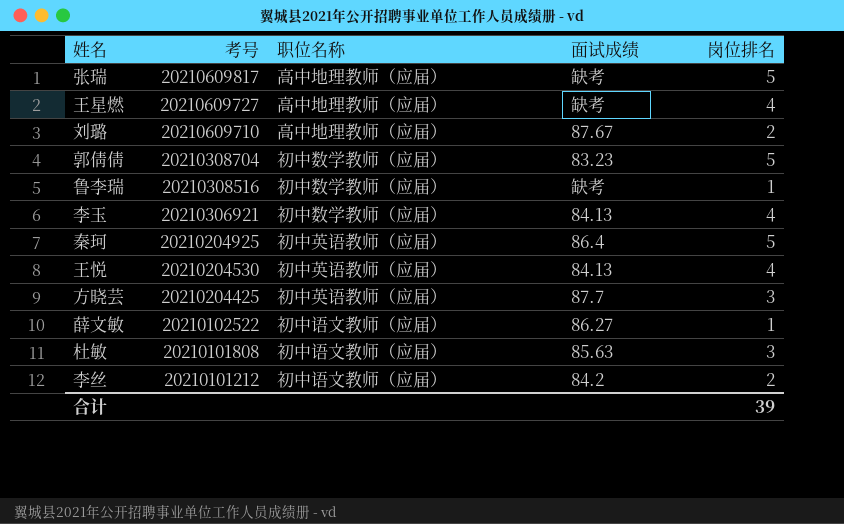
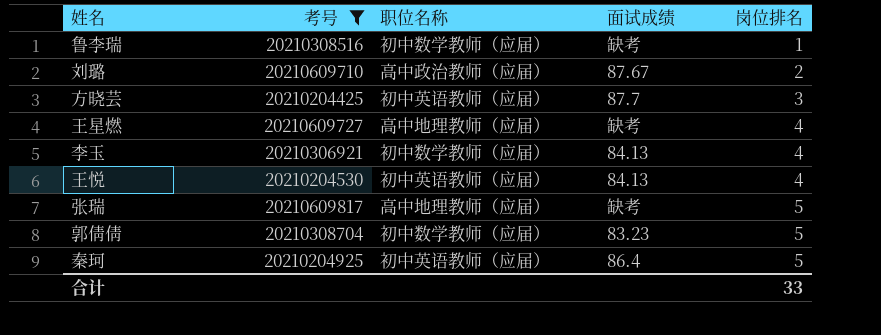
filter: none -> 考号 >= 20210204425
row order: 考号 descending -> 岗位排名 ascending
刘璐 | 职位名称: 高中地理教师（应届） -> 高中政治教师（应届）
合计 | 岗位排名: 39 -> 33

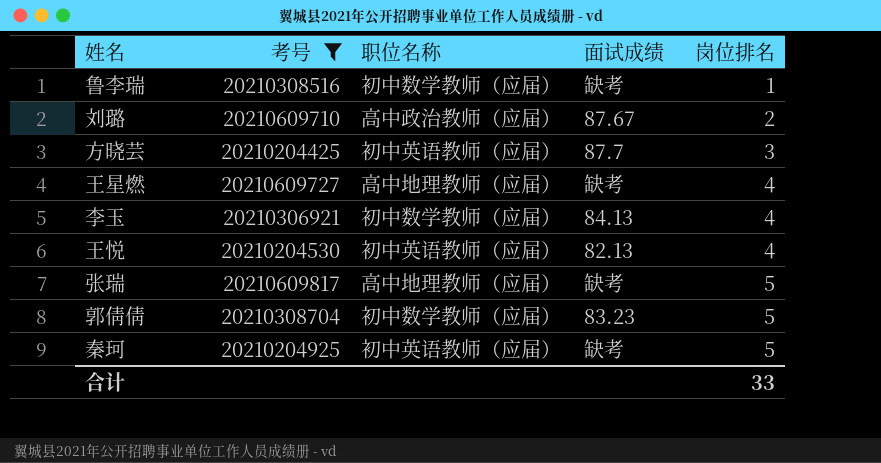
王悦 | 面试成绩: 84.13 -> 82.13
秦珂 | 面试成绩: 86.4 -> 缺考

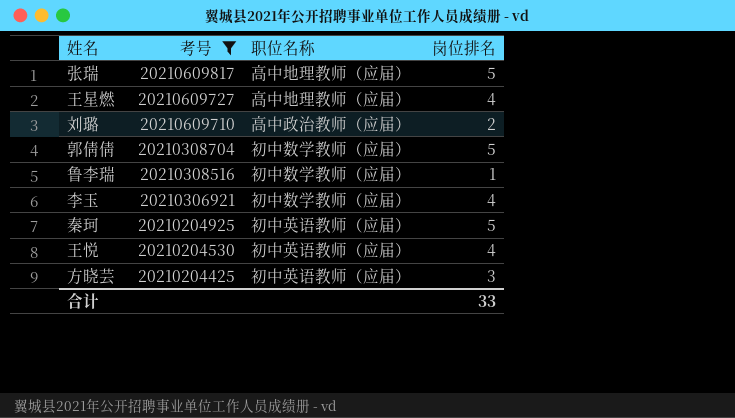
row order: 岗位排名 ascending -> 考号 descending
column 面试成绩 | position: 4 -> none

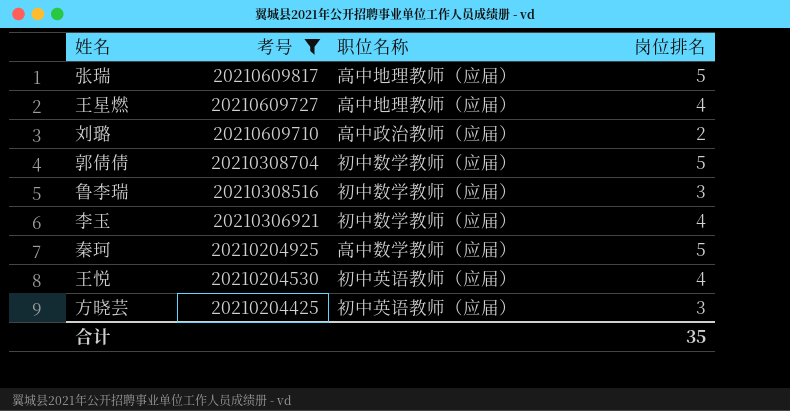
鲁李瑞 | 岗位排名: 1 -> 3
秦珂 | 职位名称: 初中英语教师（应届） -> 高中数学教师（应届）
合计 | 岗位排名: 33 -> 35

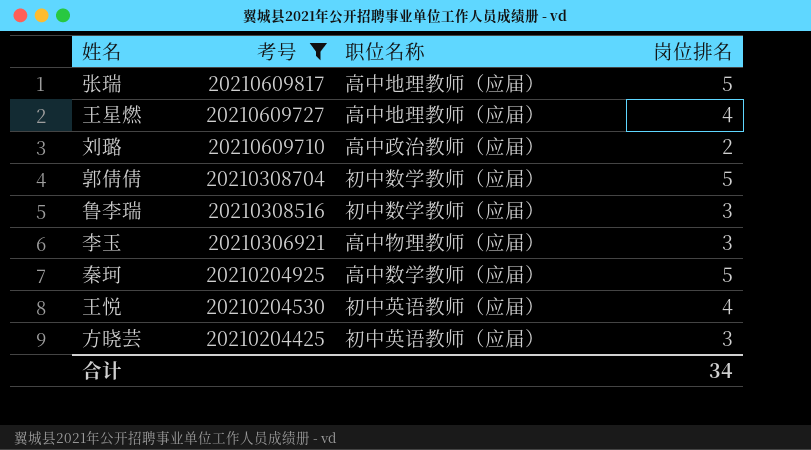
李玉 | 职位名称: 初中数学教师（应届） -> 高中物理教师（应届）
李玉 | 岗位排名: 4 -> 3
合计 | 岗位排名: 35 -> 34

